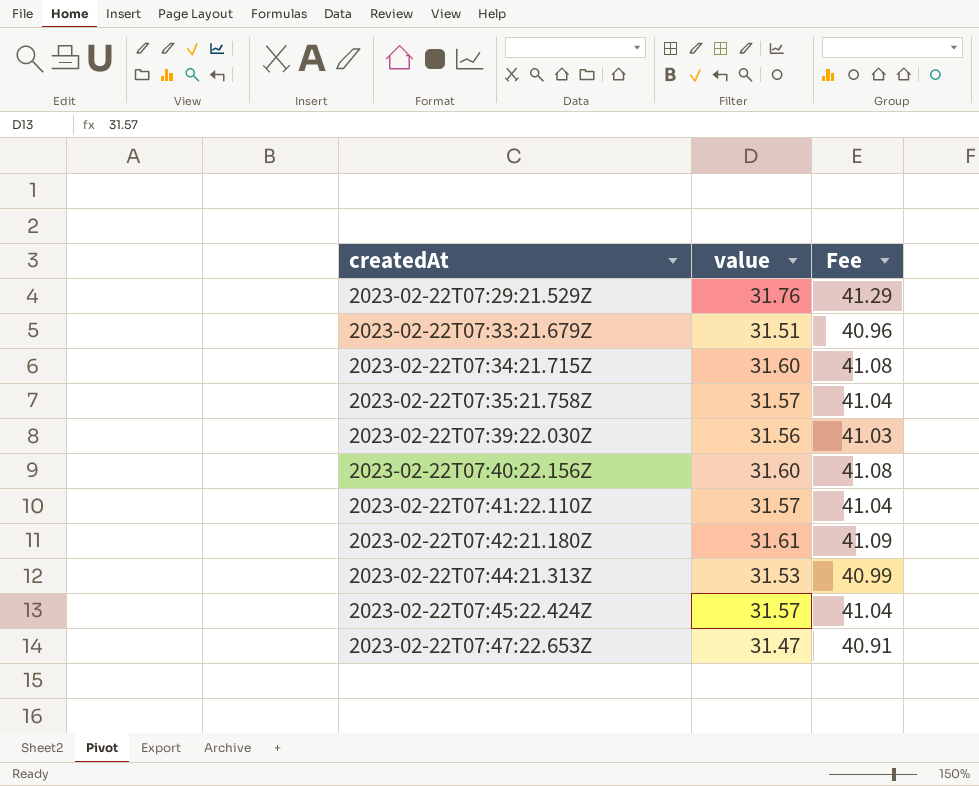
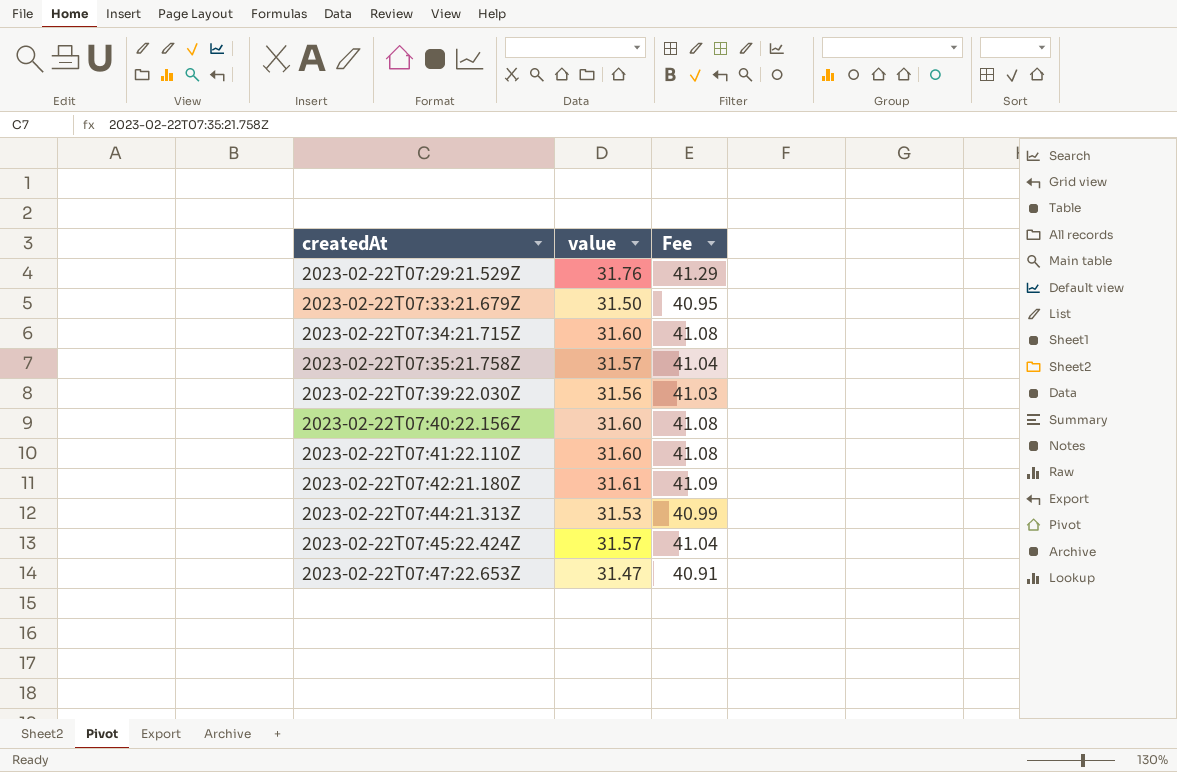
2023-02-22T07:33:21.679Z | value: 31.51 -> 31.50
2023-02-22T07:33:21.679Z | Fee: 40.96 -> 40.95
2023-02-22T07:41:22.110Z | value: 31.57 -> 31.60
2023-02-22T07:41:22.110Z | Fee: 41.04 -> 41.08

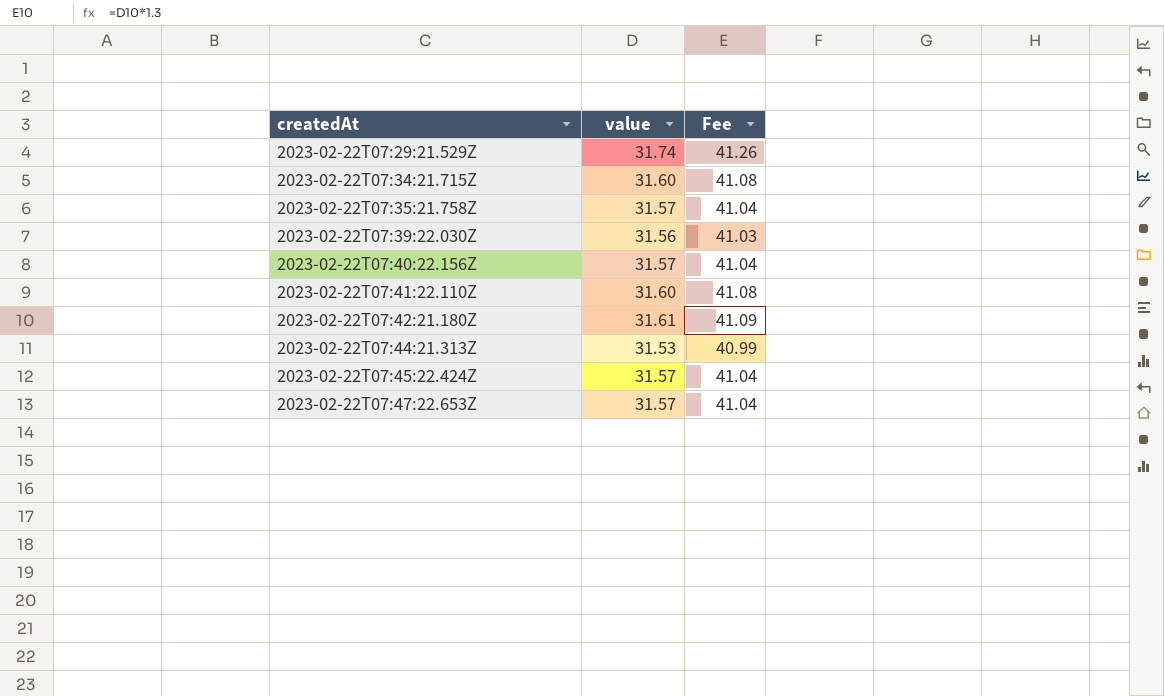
row 2023-02-22T07:33:21.679Z: 31.50 | 40.95 -> none
2023-02-22T07:29:21.529Z | value: 31.76 -> 31.74
2023-02-22T07:29:21.529Z | Fee: 41.29 -> 41.26
2023-02-22T07:40:22.156Z | value: 31.60 -> 31.57
2023-02-22T07:40:22.156Z | Fee: 41.08 -> 41.04
2023-02-22T07:47:22.653Z | value: 31.47 -> 31.57
2023-02-22T07:47:22.653Z | Fee: 40.91 -> 41.04

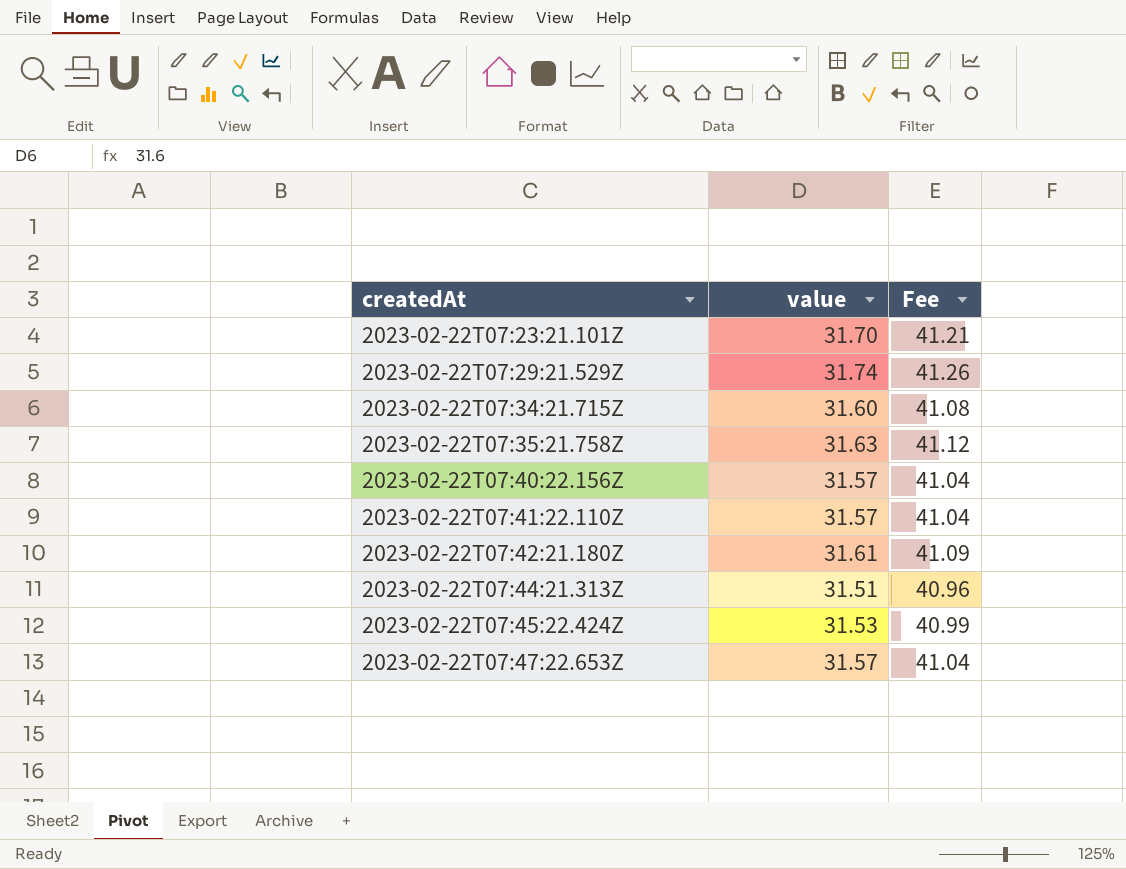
row 2023-02-22T07:39:22.030Z: 31.56 | 41.03 -> none
row 2023-02-22T07:23:21.101Z: none -> 31.70 | 41.21
2023-02-22T07:35:21.758Z | value: 31.57 -> 31.63
2023-02-22T07:35:21.758Z | Fee: 41.04 -> 41.12
2023-02-22T07:41:22.110Z | value: 31.60 -> 31.57
2023-02-22T07:41:22.110Z | Fee: 41.08 -> 41.04
2023-02-22T07:44:21.313Z | value: 31.53 -> 31.51
2023-02-22T07:44:21.313Z | Fee: 40.99 -> 40.96
2023-02-22T07:45:22.424Z | value: 31.57 -> 31.53
2023-02-22T07:45:22.424Z | Fee: 41.04 -> 40.99

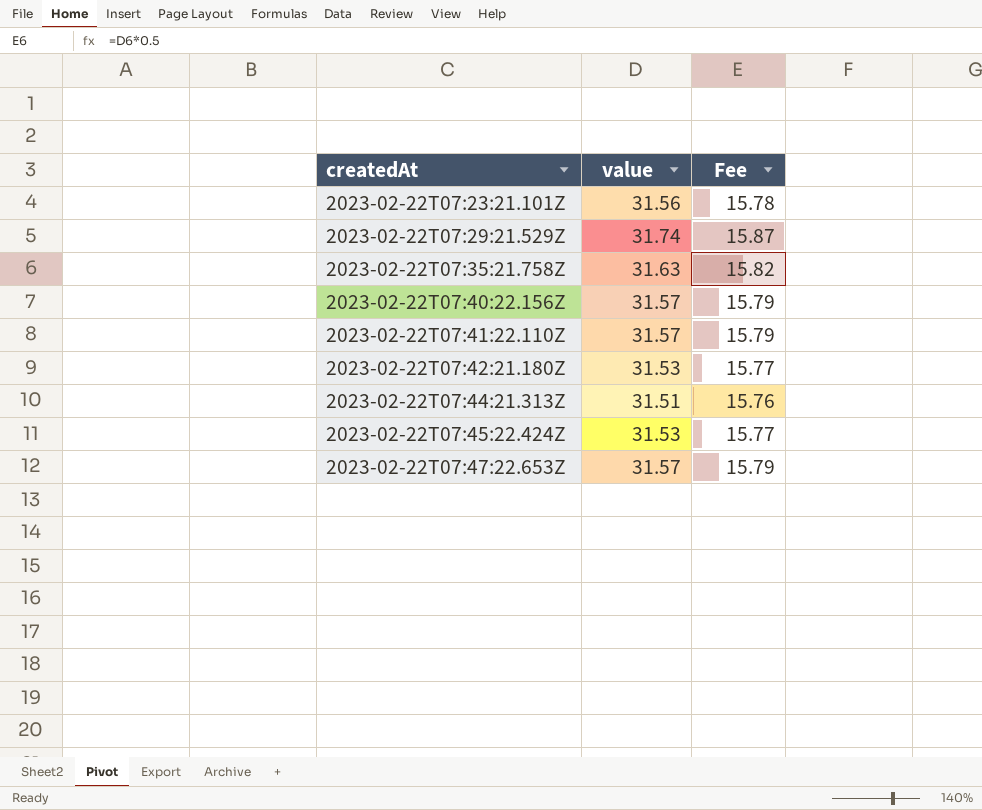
column Fee | formula: [value] * 1.3 -> [value] * 0.5
row 2023-02-22T07:34:21.715Z: 31.60 | 41.08 -> none
2023-02-22T07:23:21.101Z | value: 31.70 -> 31.56
2023-02-22T07:42:21.180Z | value: 31.61 -> 31.53

